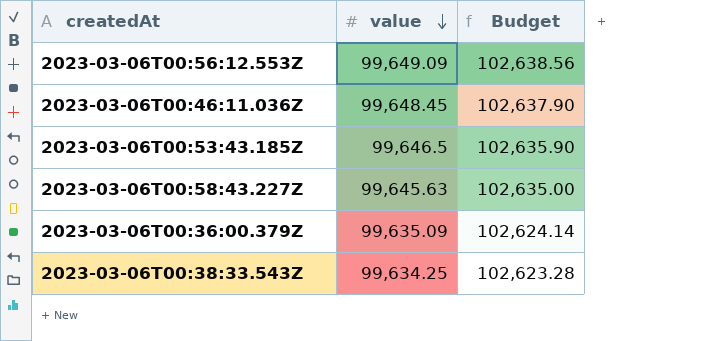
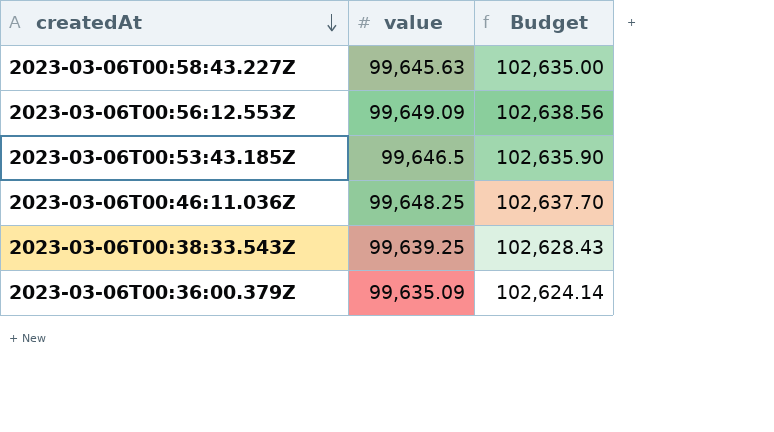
row order: value descending -> createdAt descending
2023-03-06T00:46:11.036Z | value: 99,648.45 -> 99,648.25
2023-03-06T00:46:11.036Z | Budget: 102,637.90 -> 102,637.70
2023-03-06T00:38:33.543Z | value: 99,634.25 -> 99,639.25
2023-03-06T00:38:33.543Z | Budget: 102,623.28 -> 102,628.43

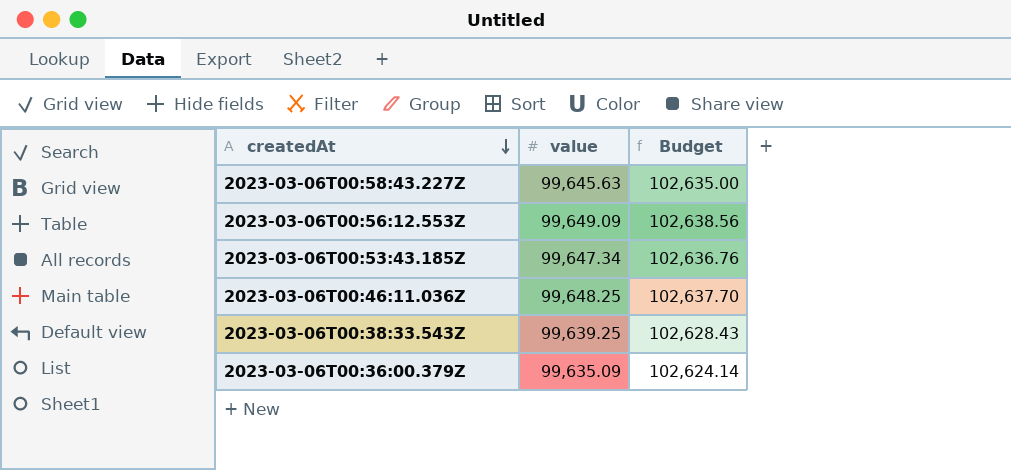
2023-03-06T00:53:43.185Z | value: 99,646.5 -> 99,647.34
2023-03-06T00:53:43.185Z | Budget: 102,635.90 -> 102,636.76

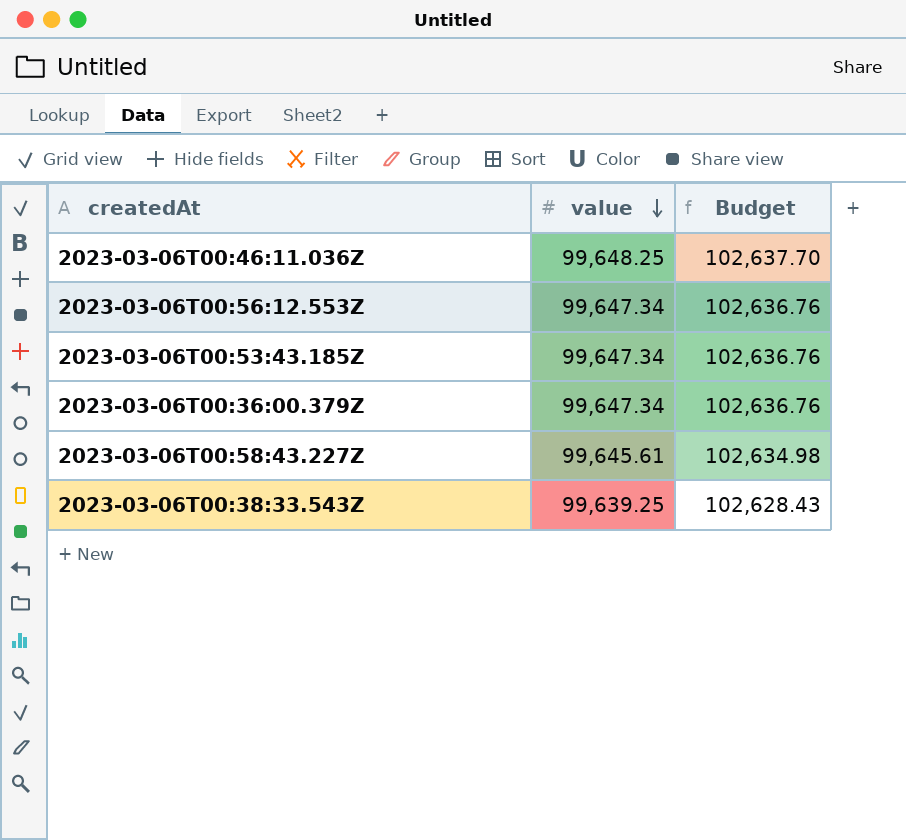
row order: createdAt descending -> value descending
2023-03-06T00:56:12.553Z | value: 99,649.09 -> 99,647.34
2023-03-06T00:56:12.553Z | Budget: 102,638.56 -> 102,636.76
2023-03-06T00:36:00.379Z | value: 99,635.09 -> 99,647.34
2023-03-06T00:36:00.379Z | Budget: 102,624.14 -> 102,636.76
2023-03-06T00:58:43.227Z | value: 99,645.63 -> 99,645.61
2023-03-06T00:58:43.227Z | Budget: 102,635.00 -> 102,634.98

